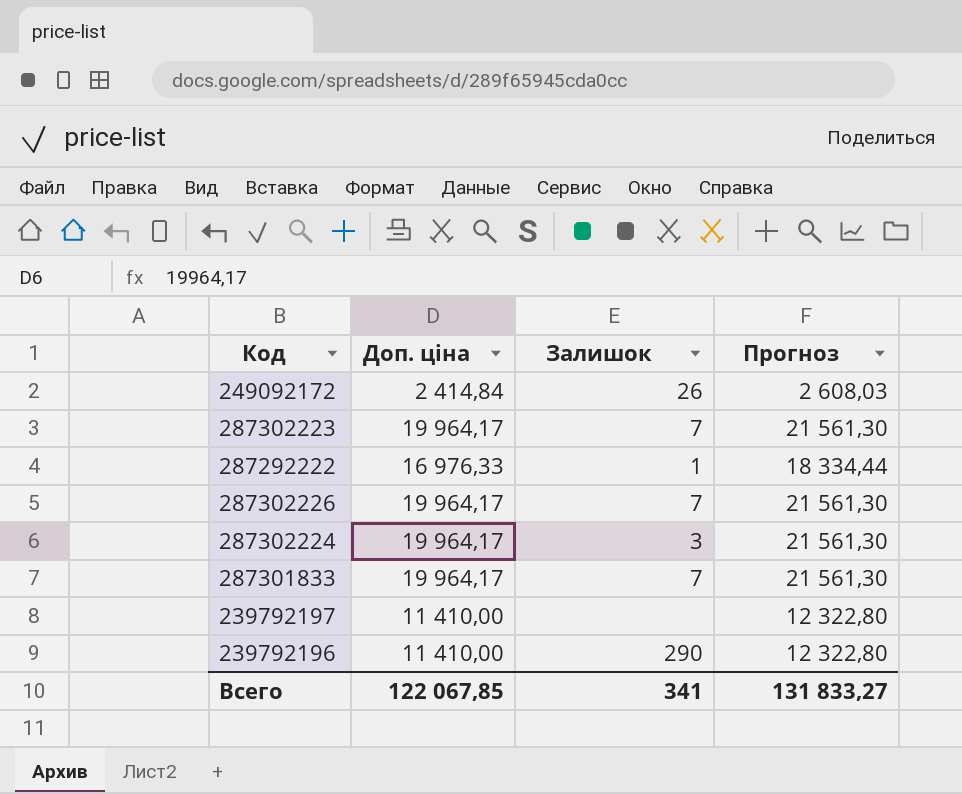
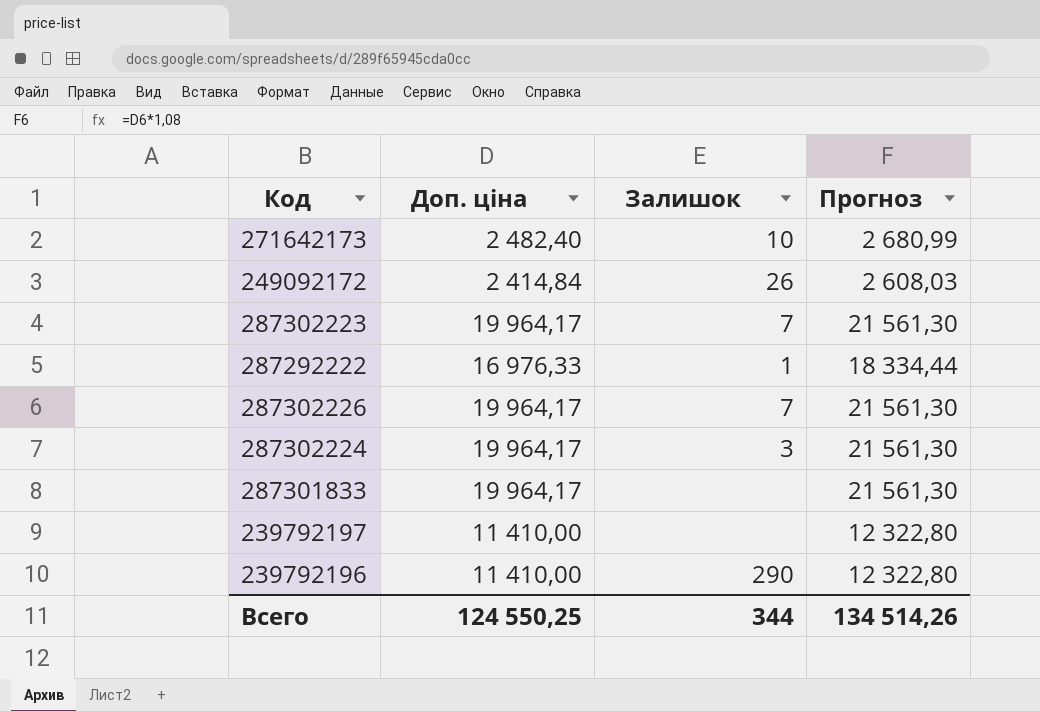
row 271642173: none -> 2 482,40 | 10 | 2 680,99
287301833 | Залишок: 7 -> none
Всего | Доп. ціна: 122 067,85 -> 124 550,25
Всего | Залишок: 341 -> 344
Всего | Прогноз: 131 833,27 -> 134 514,26

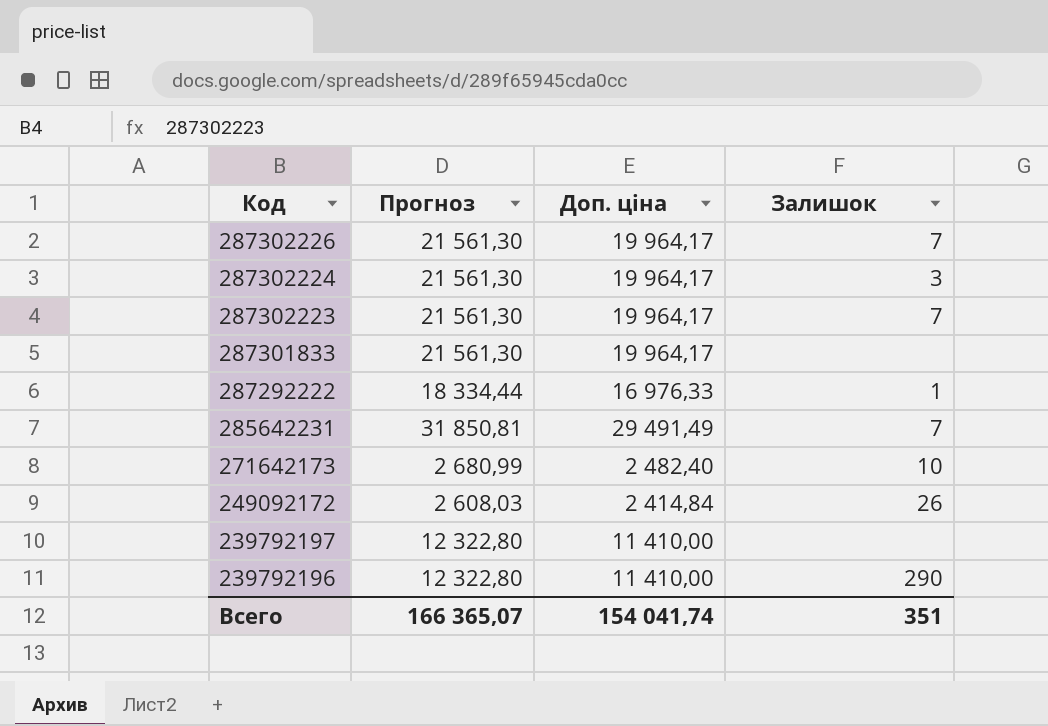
row order: none -> Код descending
column Прогноз | position: 4 -> 2
row 285642231: none -> 31 850,81 | 29 491,49 | 7
Всего | Прогноз: 134 514,26 -> 166 365,07
Всего | Доп. ціна: 124 550,25 -> 154 041,74
Всего | Залишок: 344 -> 351

